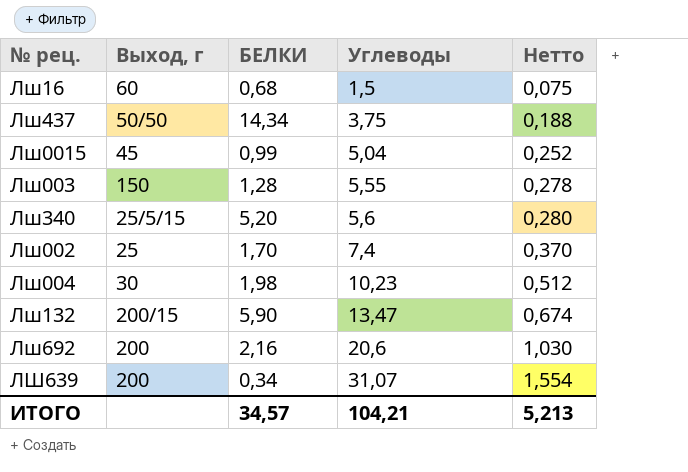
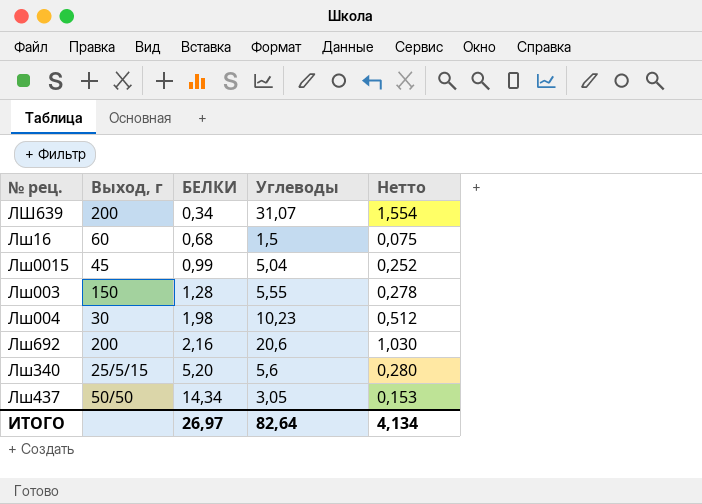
row order: Углеводы ascending -> БЕЛКИ ascending
row Лш002: 25 | 1,70 | 7,4 | 0,370 -> none
row Лш132: 200/15 | 5,90 | 13,47 | 0,674 -> none
Лш437 | Углеводы: 3,75 -> 3,05
Лш437 | Нетто: 0,188 -> 0,153
ИТОГО | БЕЛКИ: 34,57 -> 26,97
ИТОГО | Углеводы: 104,21 -> 82,64
ИТОГО | Нетто: 5,213 -> 4,134

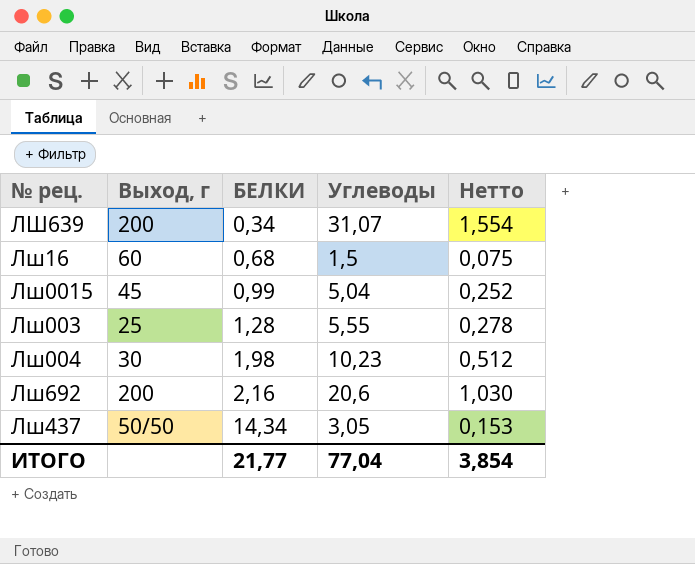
row Лш340: 25/5/15 | 5,20 | 5,6 | 0,280 -> none
Лш003 | Выход, г: 150 -> 25
ИТОГО | БЕЛКИ: 26,97 -> 21,77
ИТОГО | Углеводы: 82,64 -> 77,04
ИТОГО | Нетто: 4,134 -> 3,854

